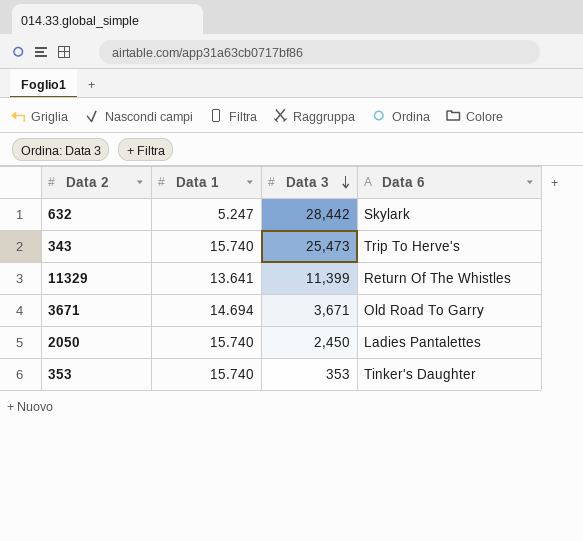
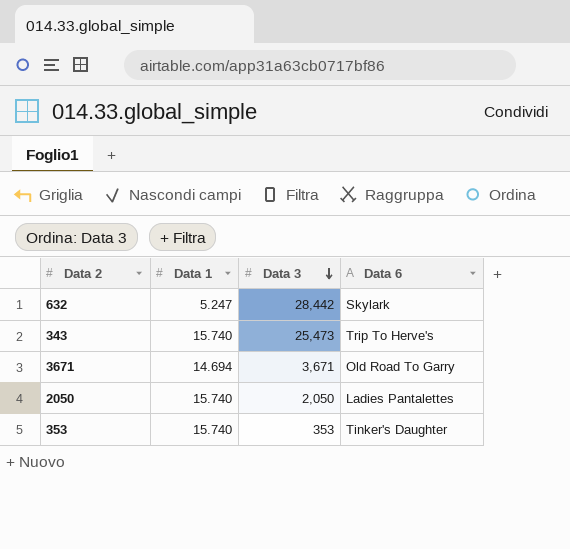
row 11329: 13.641 | 11,399 | Return Of The Whistles -> none
2050 | Data 3: 2,450 -> 2,050

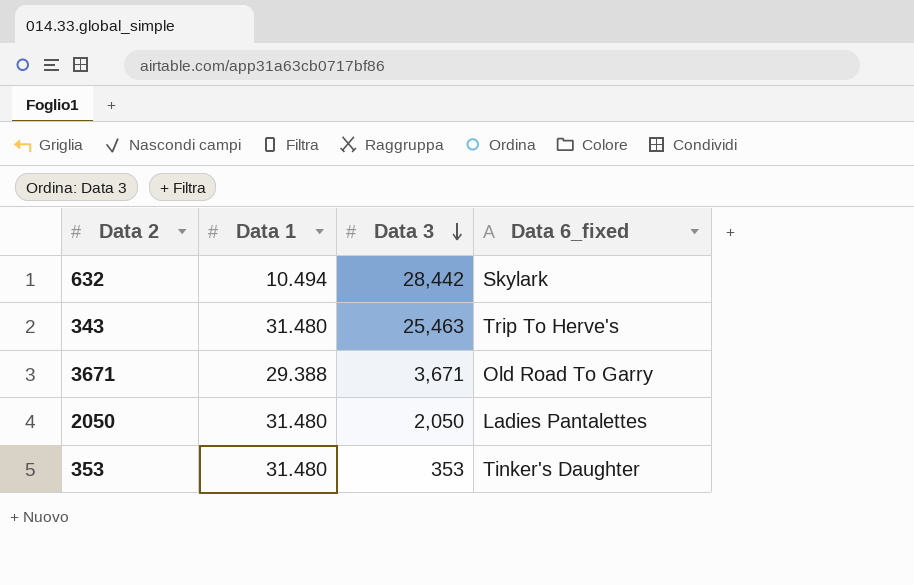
column name: Data 6 -> Data 6_fixed
632 | Data 1: 5.247 -> 10.494
343 | Data 1: 15.740 -> 31.480
343 | Data 3: 25,473 -> 25,463
3671 | Data 1: 14.694 -> 29.388
2050 | Data 1: 15.740 -> 31.480
353 | Data 1: 15.740 -> 31.480

